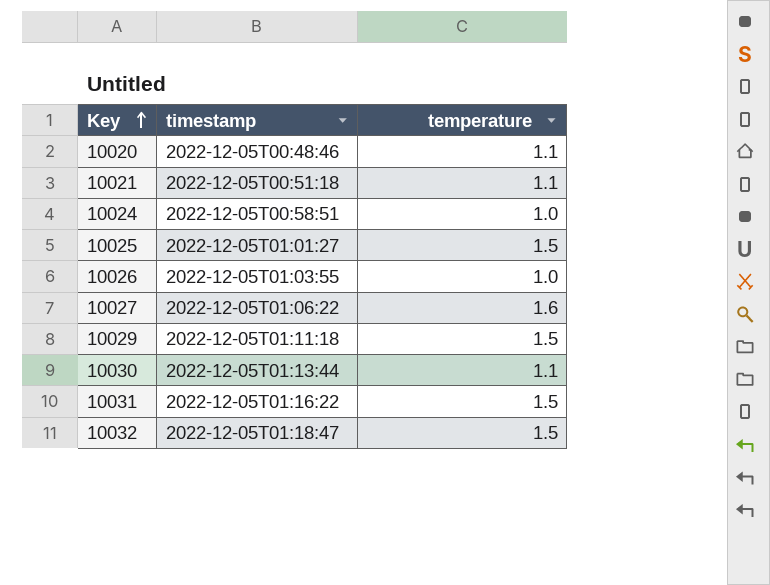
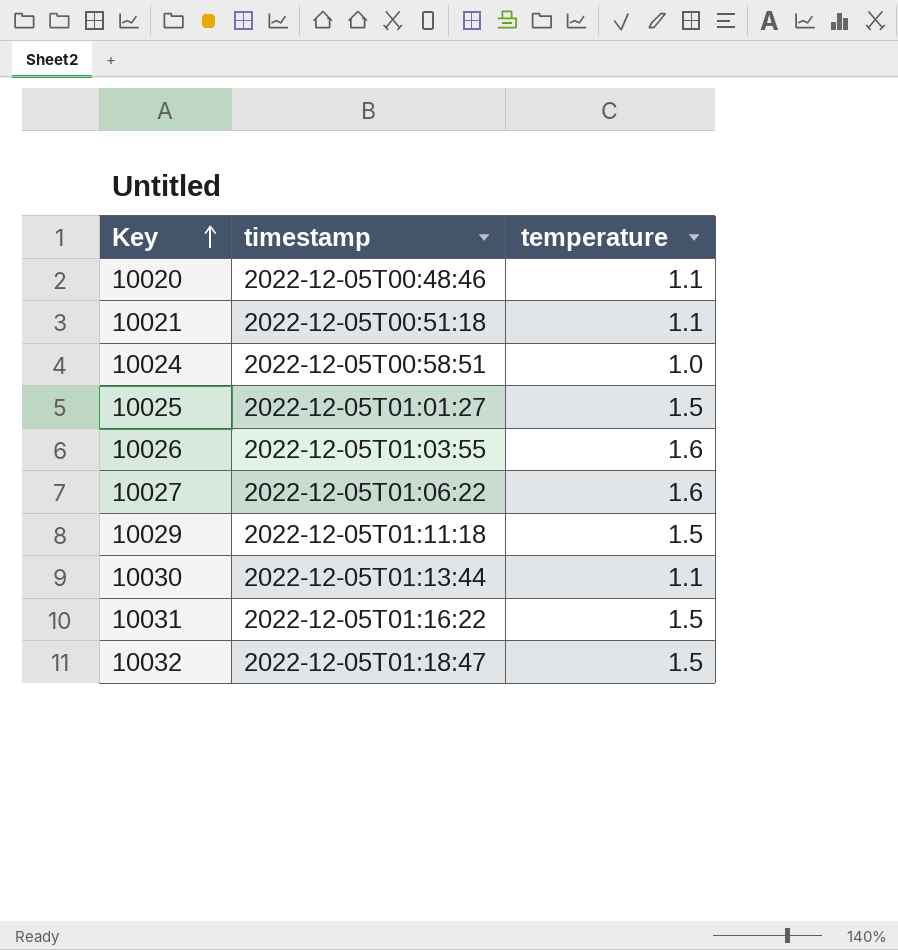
10026 | temperature: 1.0 -> 1.6

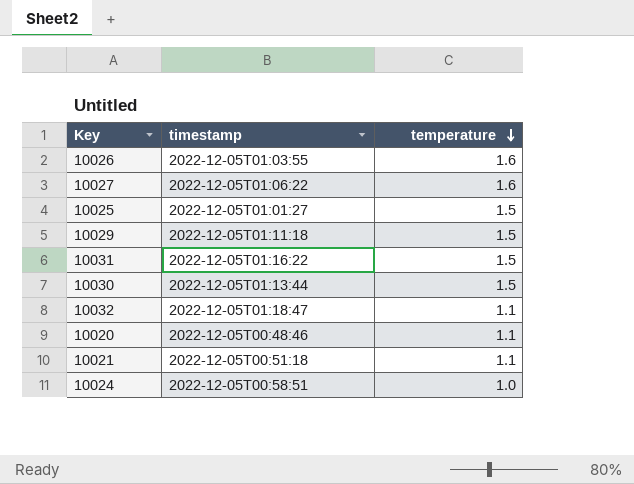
row order: Key ascending -> temperature descending
10030 | temperature: 1.1 -> 1.5
10032 | temperature: 1.5 -> 1.1

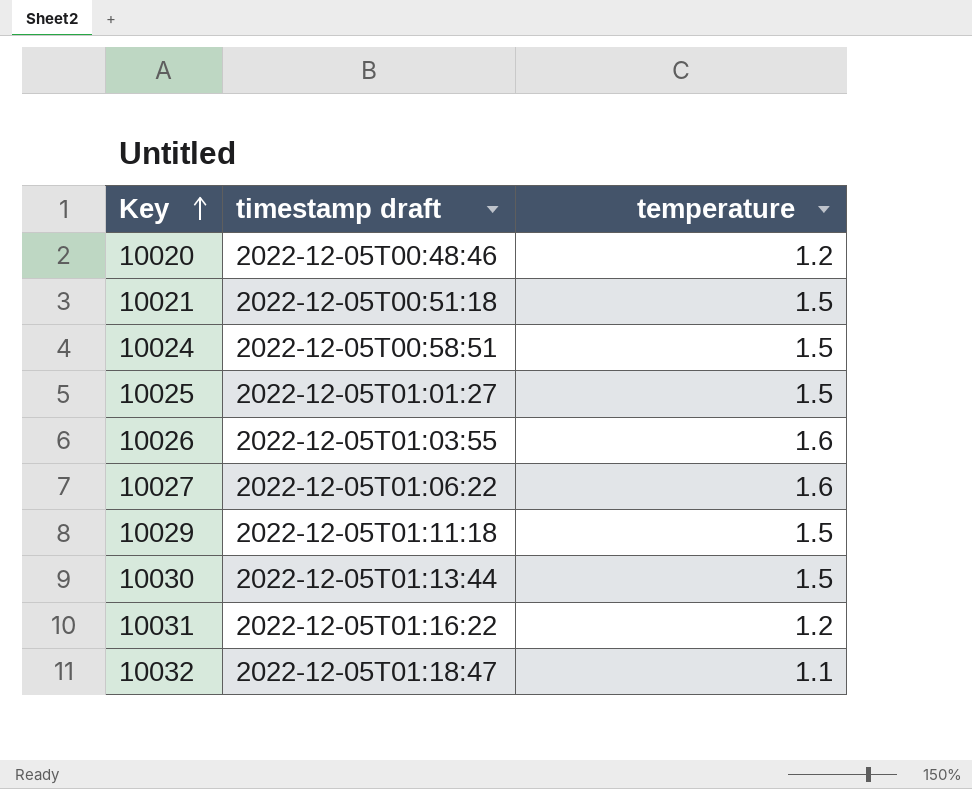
row order: temperature descending -> Key ascending
column name: timestamp -> timestamp draft
10020 | temperature: 1.1 -> 1.2
10021 | temperature: 1.1 -> 1.5
10024 | temperature: 1.0 -> 1.5
10031 | temperature: 1.5 -> 1.2

